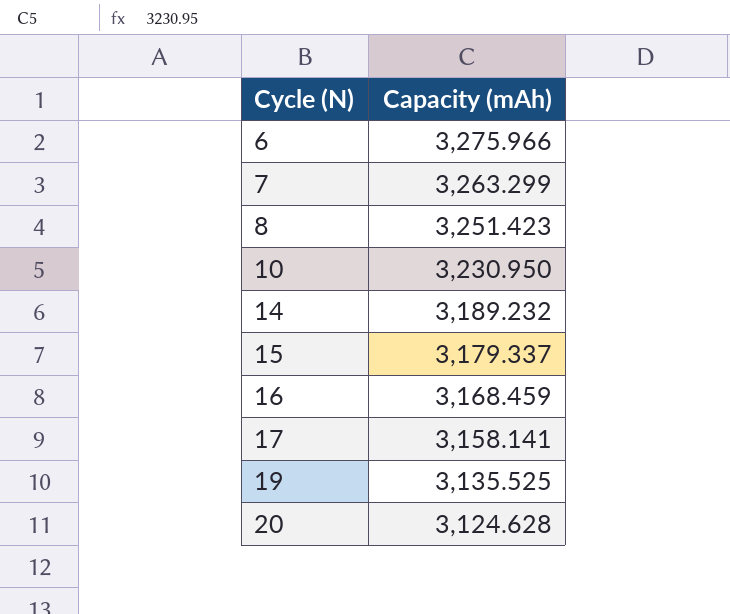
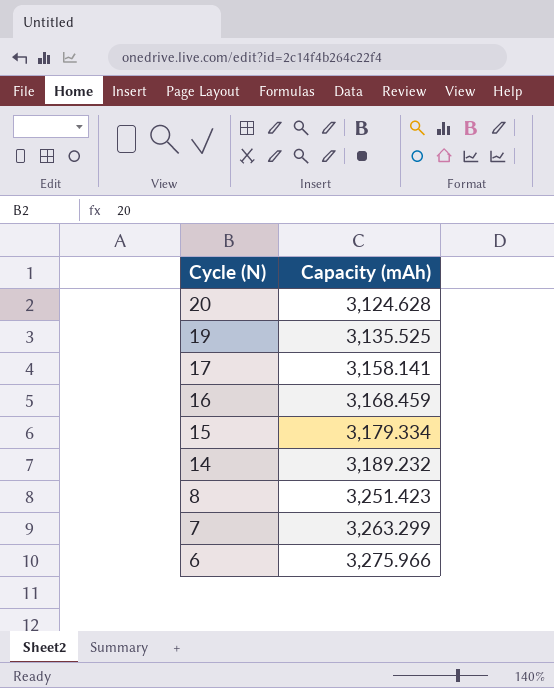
row order: Cycle (N) ascending -> Cycle (N) descending
row 10: 3,230.950 -> none
15 | Capacity (mAh): 3,179.337 -> 3,179.334

